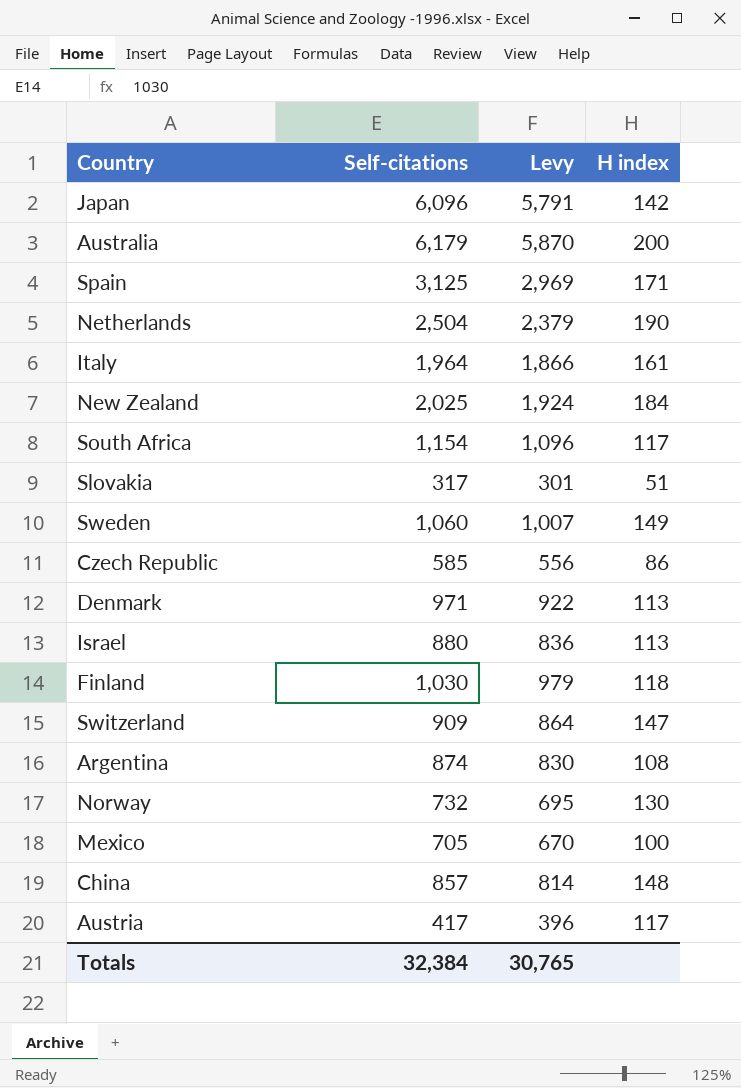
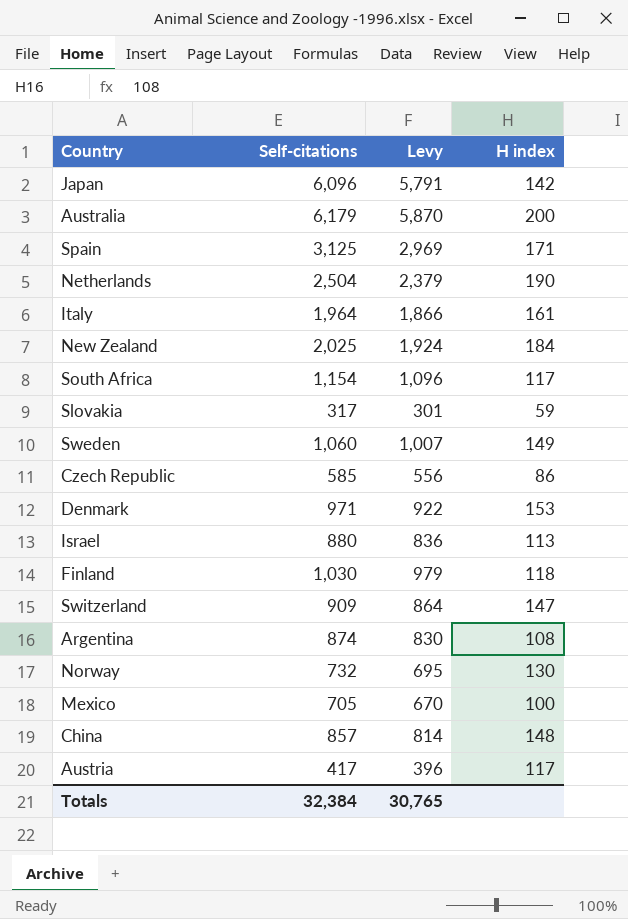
Slovakia | H index: 51 -> 59
Denmark | H index: 113 -> 153

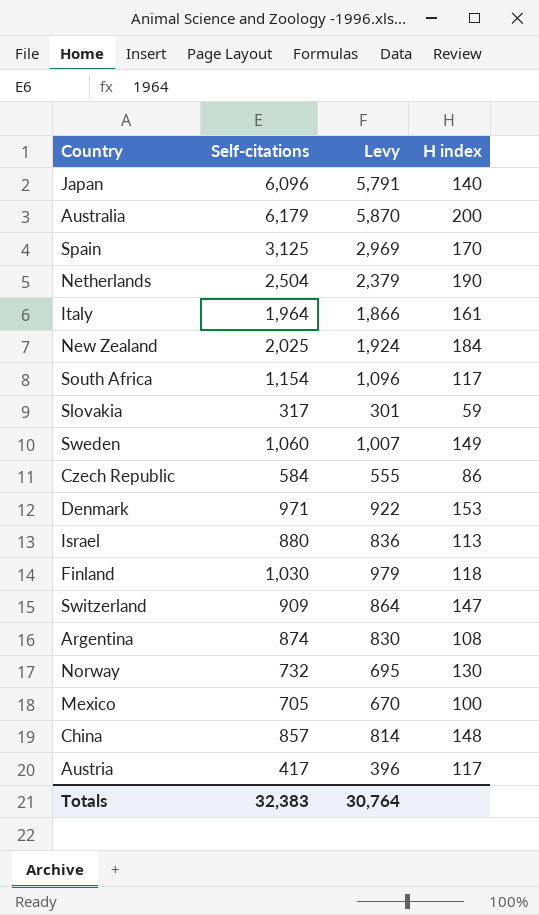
Japan | H index: 142 -> 140
Spain | H index: 171 -> 170
Czech Republic | Self-citations: 585 -> 584
Czech Republic | Levy: 556 -> 555
Totals | Self-citations: 32,384 -> 32,383
Totals | Levy: 30,765 -> 30,764

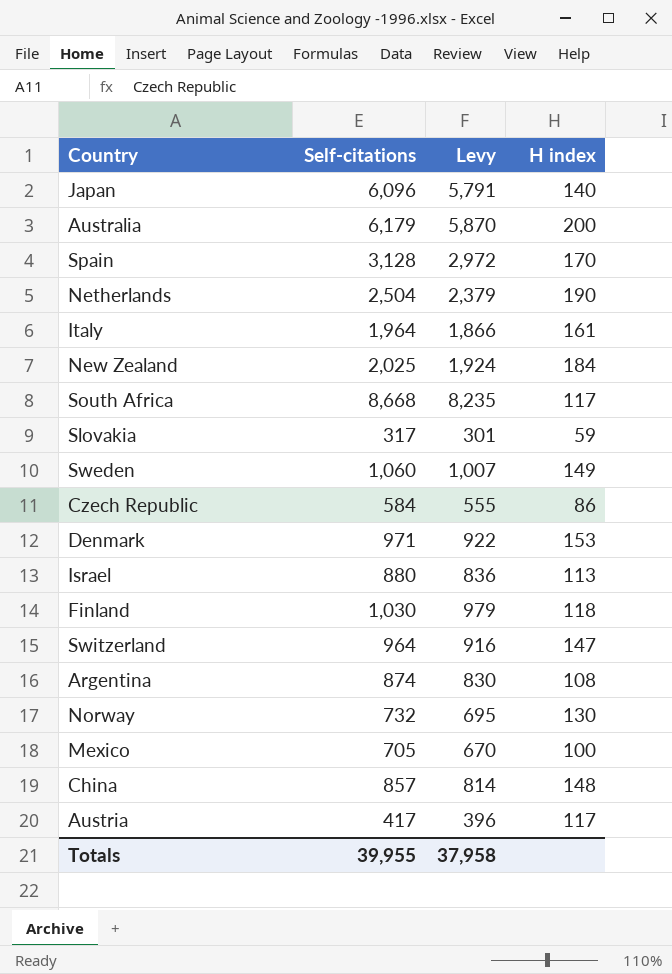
Spain | Self-citations: 3,125 -> 3,128
Spain | Levy: 2,969 -> 2,972
South Africa | Self-citations: 1,154 -> 8,668
South Africa | Levy: 1,096 -> 8,235
Switzerland | Self-citations: 909 -> 964
Switzerland | Levy: 864 -> 916
Totals | Self-citations: 32,383 -> 39,955
Totals | Levy: 30,764 -> 37,958

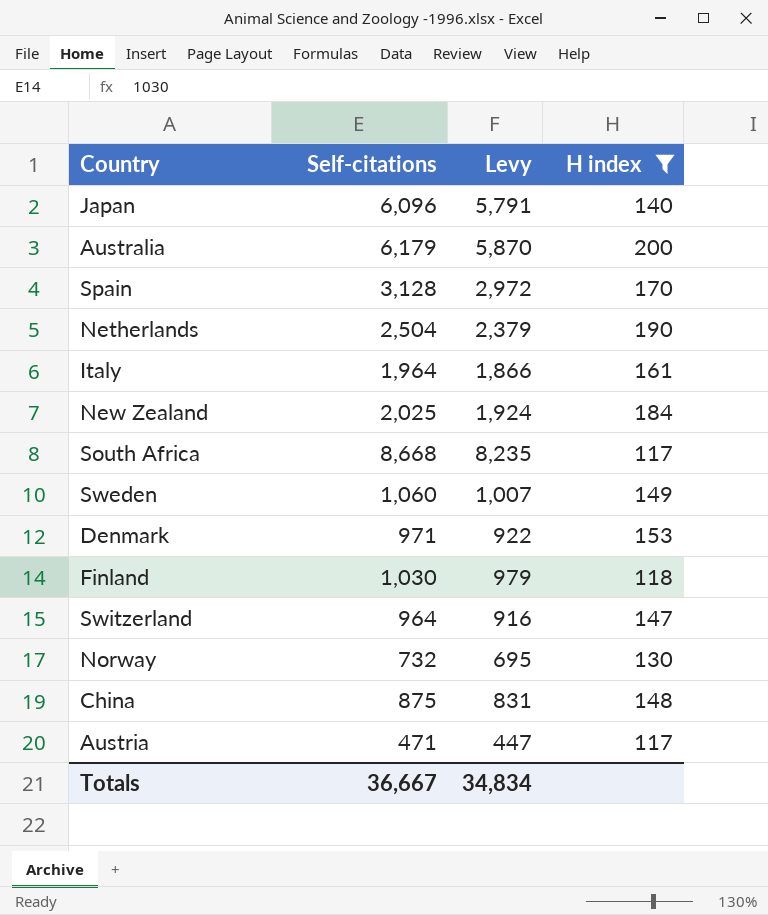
filter: none -> H index >= 117
China | Self-citations: 857 -> 875
China | Levy: 814 -> 831
Austria | Self-citations: 417 -> 471
Austria | Levy: 396 -> 447
Totals | Self-citations: 39,955 -> 36,667
Totals | Levy: 37,958 -> 34,834

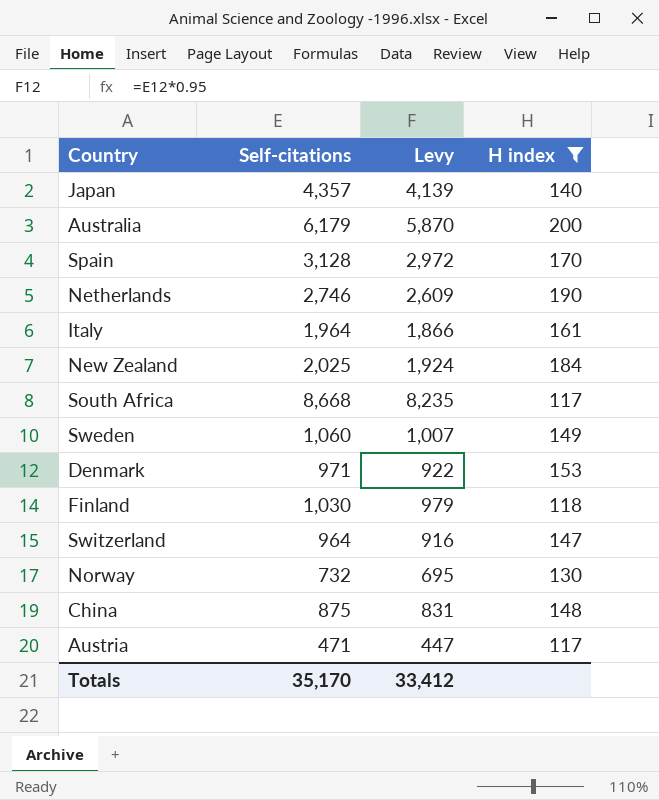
Japan | Self-citations: 6,096 -> 4,357
Japan | Levy: 5,791 -> 4,139
Netherlands | Self-citations: 2,504 -> 2,746
Netherlands | Levy: 2,379 -> 2,609
Totals | Self-citations: 36,667 -> 35,170
Totals | Levy: 34,834 -> 33,412

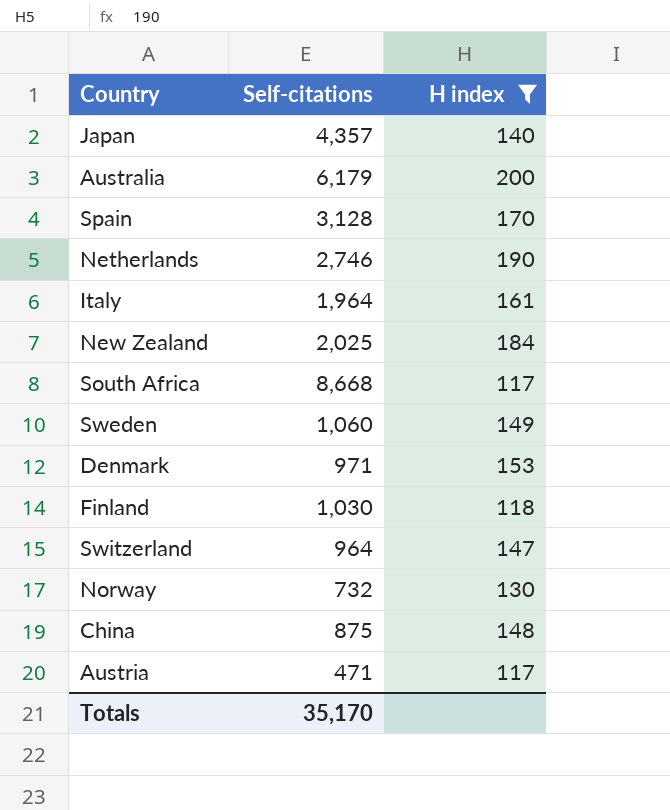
column Levy | formula: [Self-citations] * 0.95 -> none

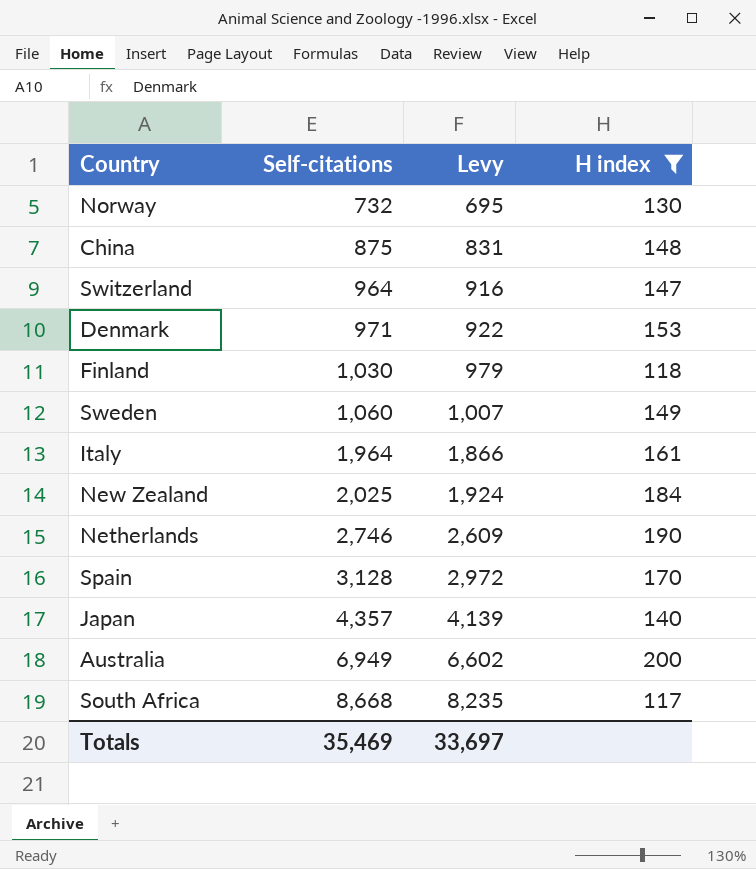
row order: none -> Self-citations ascending
column Levy | formula: none -> [Self-citations] * 0.95
row Austria: 471 | 117 -> none
Australia | Self-citations: 6,179 -> 6,949
Totals | Self-citations: 35,170 -> 35,469

